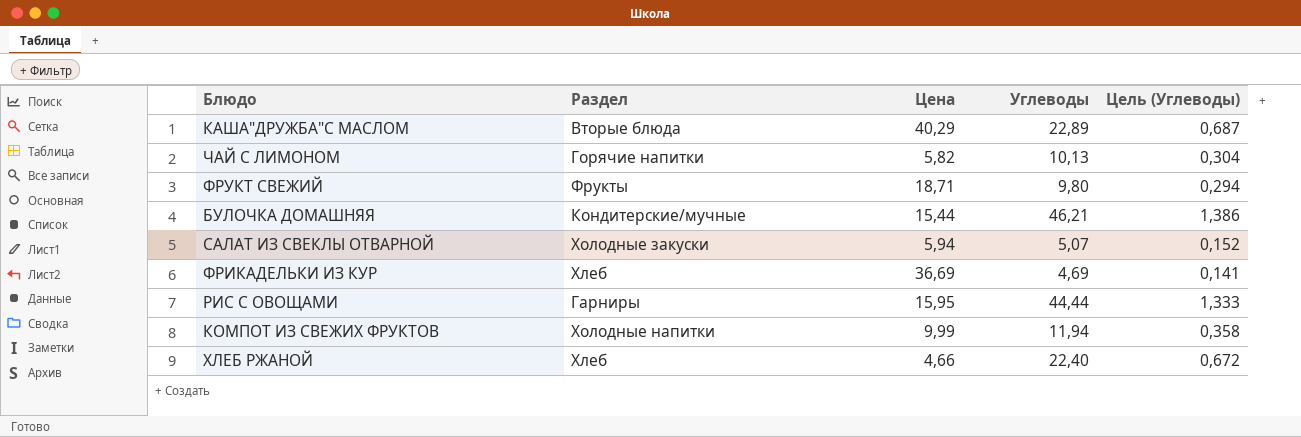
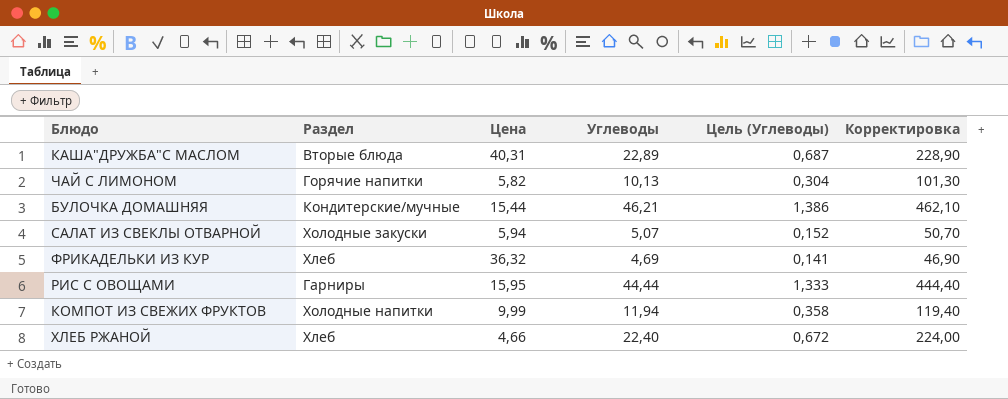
column Корректировка | formula: none -> [Углеводы] * 10
row ФРУКТ СВЕЖИЙ: Фрукты | 18,71 | 9,80 | 0,294 -> none
КАША"ДРУЖБА"С МАСЛОМ | Цена: 40,29 -> 40,31
ФРИКАДЕЛЬКИ ИЗ КУР | Цена: 36,69 -> 36,32

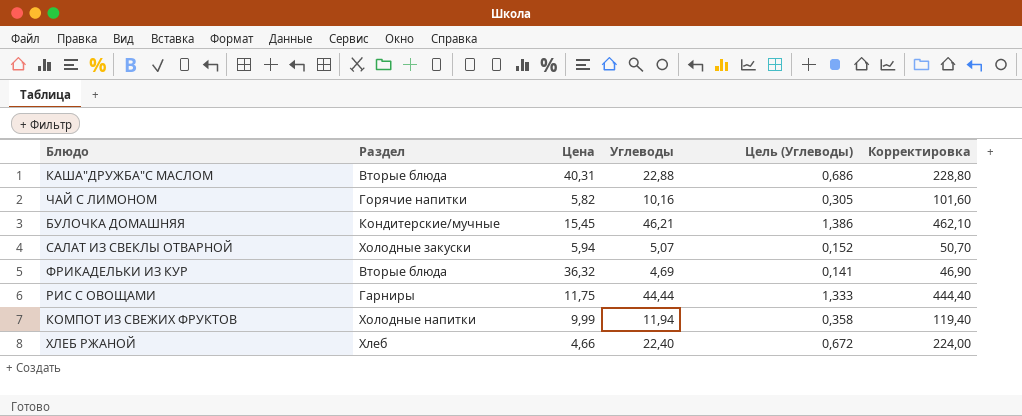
КАША"ДРУЖБА"С МАСЛОМ | Углеводы: 22,89 -> 22,88
КАША"ДРУЖБА"С МАСЛОМ | Цель (Углеводы): 0,687 -> 0,686
КАША"ДРУЖБА"С МАСЛОМ | Корректировка: 228,90 -> 228,80
ЧАЙ С ЛИМОНОМ | Углеводы: 10,13 -> 10,16
ЧАЙ С ЛИМОНОМ | Цель (Углеводы): 0,304 -> 0,305
ЧАЙ С ЛИМОНОМ | Корректировка: 101,30 -> 101,60
БУЛОЧКА ДОМАШНЯЯ | Цена: 15,44 -> 15,45
ФРИКАДЕЛЬКИ ИЗ КУР | Раздел: Хлеб -> Вторые блюда
РИС С ОВОЩАМИ | Цена: 15,95 -> 11,75

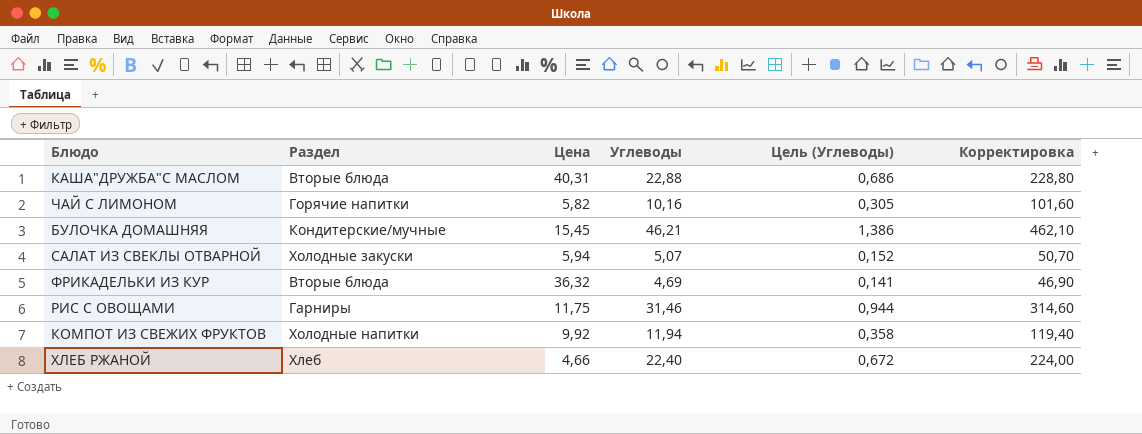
РИС С ОВОЩАМИ | Углеводы: 44,44 -> 31,46
РИС С ОВОЩАМИ | Цель (Углеводы): 1,333 -> 0,944
РИС С ОВОЩАМИ | Корректировка: 444,40 -> 314,60
КОМПОТ ИЗ СВЕЖИХ ФРУКТОВ | Цена: 9,99 -> 9,92

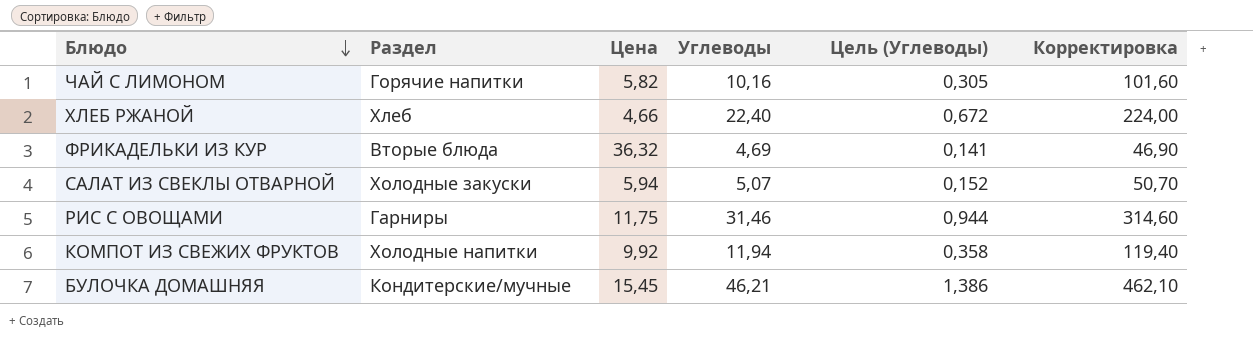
row order: none -> Блюдо descending
row КАША"ДРУЖБА"С МАСЛОМ: Вторые блюда | 40,31 | 22,88 | 0,686 | 228,80 -> none

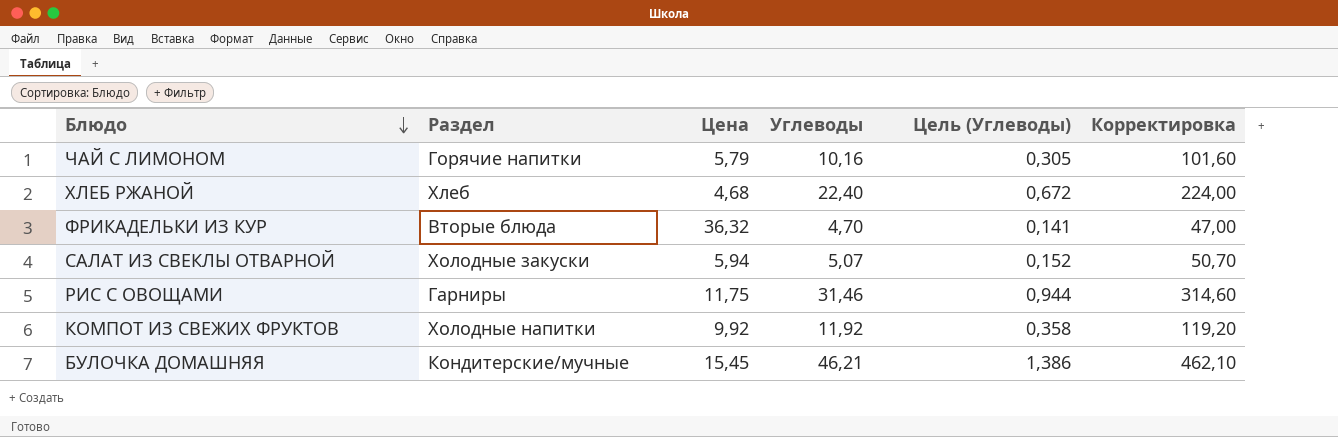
ЧАЙ С ЛИМОНОМ | Цена: 5,82 -> 5,79
ХЛЕБ РЖАНОЙ | Цена: 4,66 -> 4,68
ФРИКАДЕЛЬКИ ИЗ КУР | Углеводы: 4,69 -> 4,70
ФРИКАДЕЛЬКИ ИЗ КУР | Корректировка: 46,90 -> 47,00
КОМПОТ ИЗ СВЕЖИХ ФРУКТОВ | Углеводы: 11,94 -> 11,92
КОМПОТ ИЗ СВЕЖИХ ФРУКТОВ | Корректировка: 119,40 -> 119,20

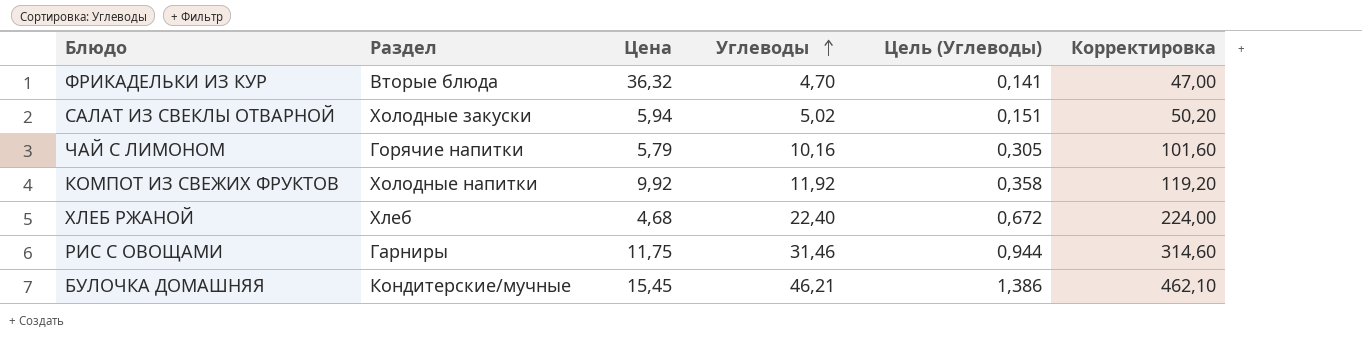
row order: Блюдо descending -> Углеводы ascending
САЛАТ ИЗ СВЕКЛЫ ОТВАРНОЙ | Углеводы: 5,07 -> 5,02
САЛАТ ИЗ СВЕКЛЫ ОТВАРНОЙ | Цель (Углеводы): 0,152 -> 0,151
САЛАТ ИЗ СВЕКЛЫ ОТВАРНОЙ | Корректировка: 50,70 -> 50,20

